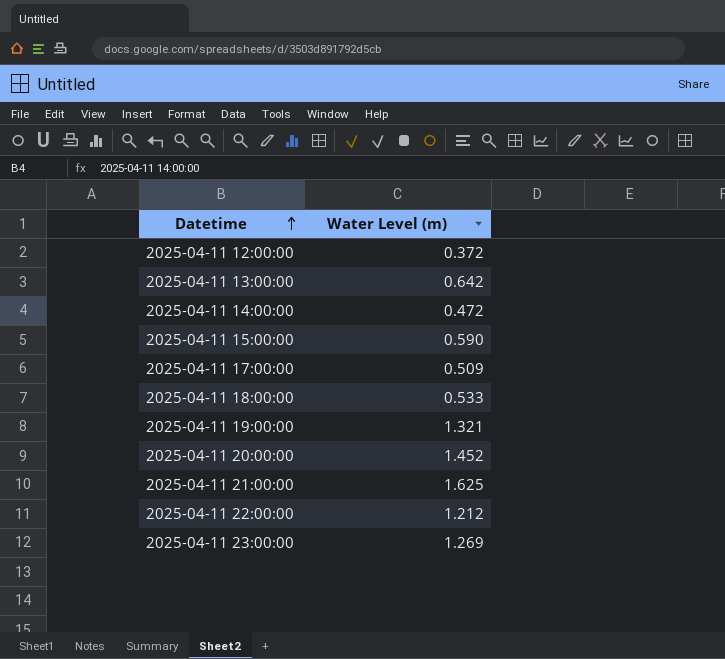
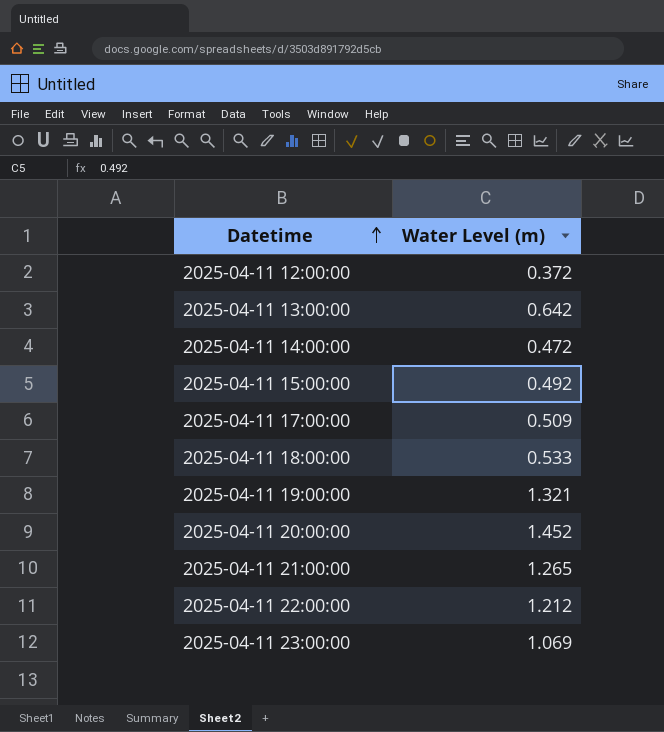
2025-04-11 15:00:00 | Water Level (m): 0.590 -> 0.492
2025-04-11 21:00:00 | Water Level (m): 1.625 -> 1.265
2025-04-11 23:00:00 | Water Level (m): 1.269 -> 1.069

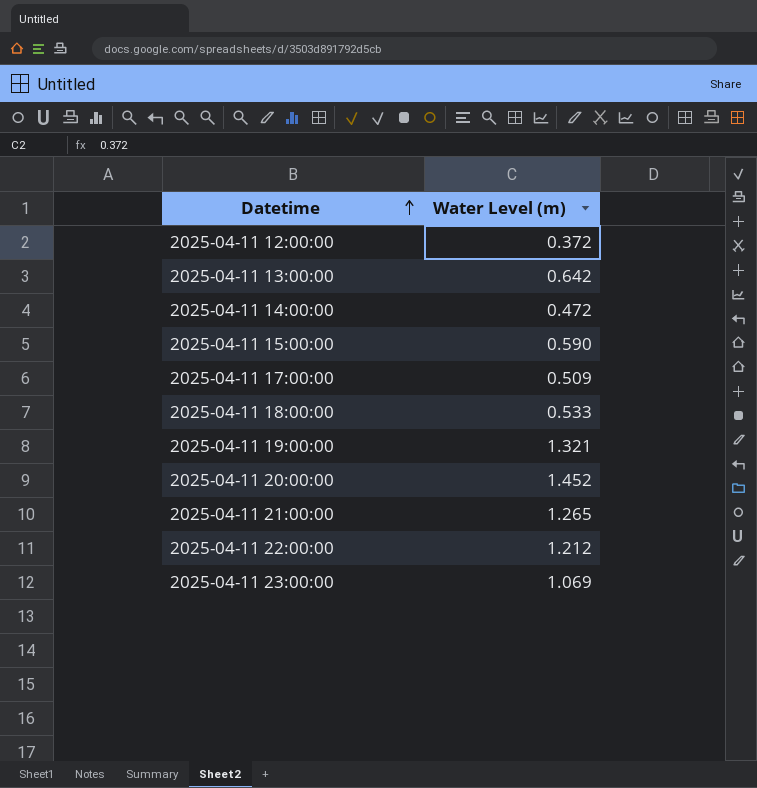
2025-04-11 15:00:00 | Water Level (m): 0.492 -> 0.590

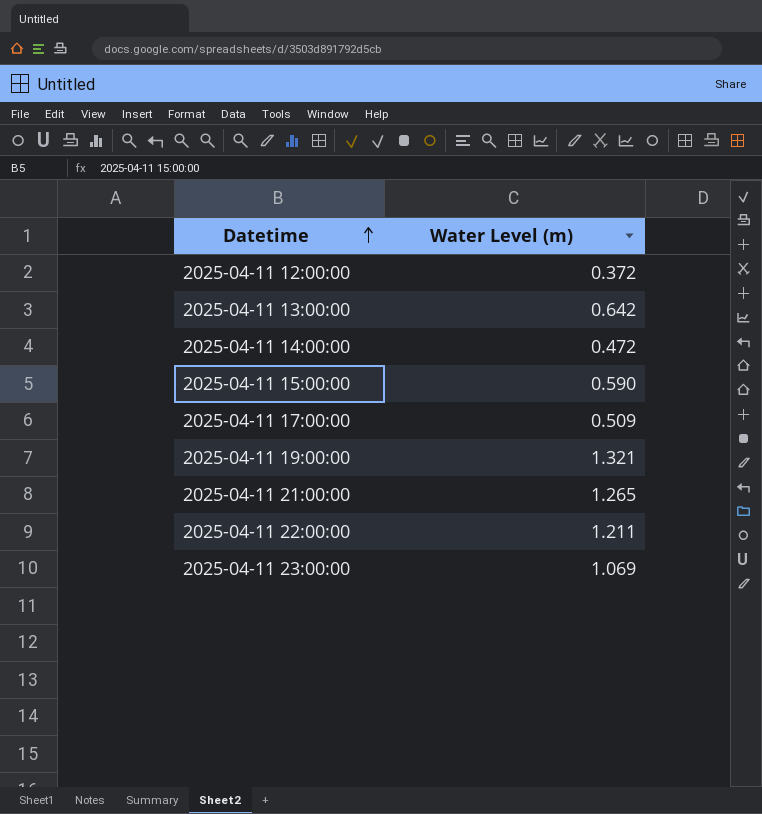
row 2025-04-11 18:00:00: 0.533 -> none
row 2025-04-11 20:00:00: 1.452 -> none
2025-04-11 22:00:00 | Water Level (m): 1.212 -> 1.211

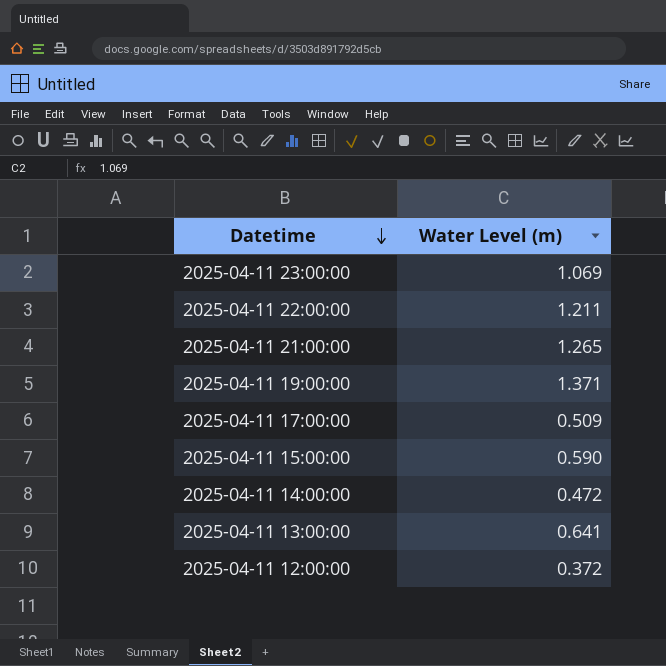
row order: Datetime ascending -> Datetime descending
2025-04-11 19:00:00 | Water Level (m): 1.321 -> 1.371
2025-04-11 13:00:00 | Water Level (m): 0.642 -> 0.641

